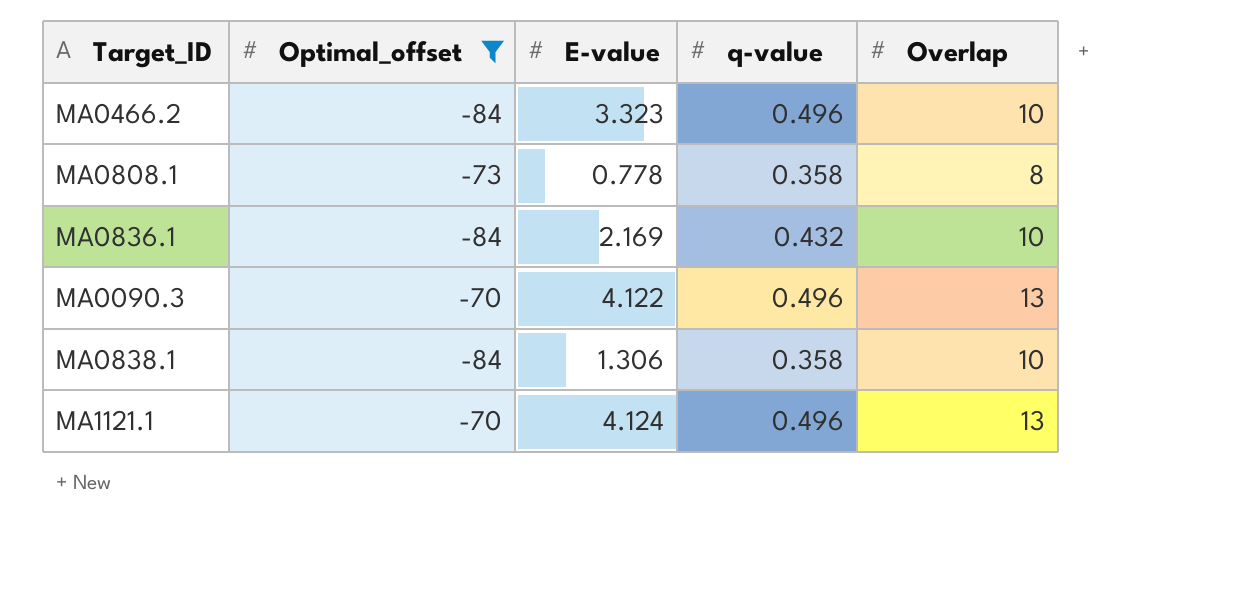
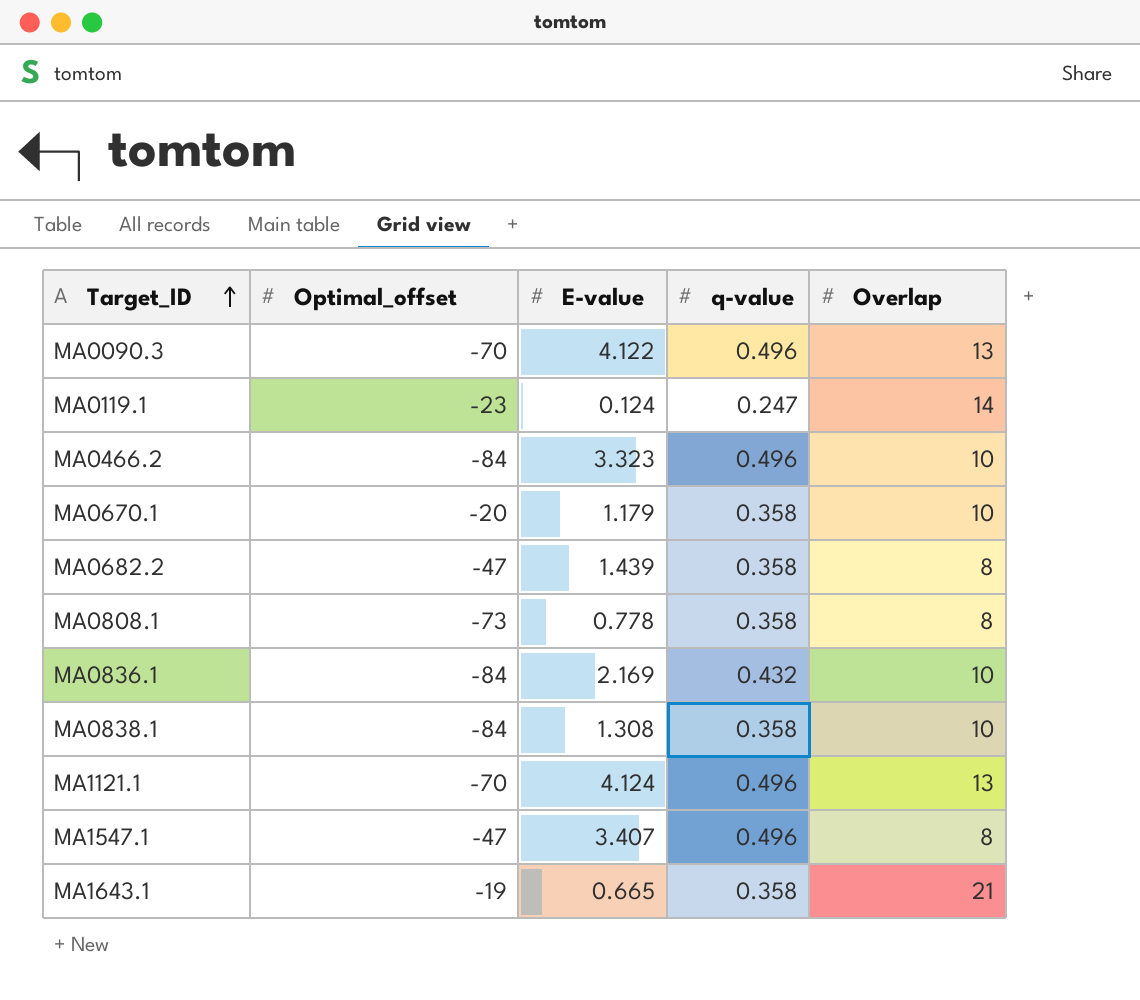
filter: Optimal_offset <= -70 -> none
row order: none -> Target_ID ascending
MA0838.1 | E-value: 1.306 -> 1.308

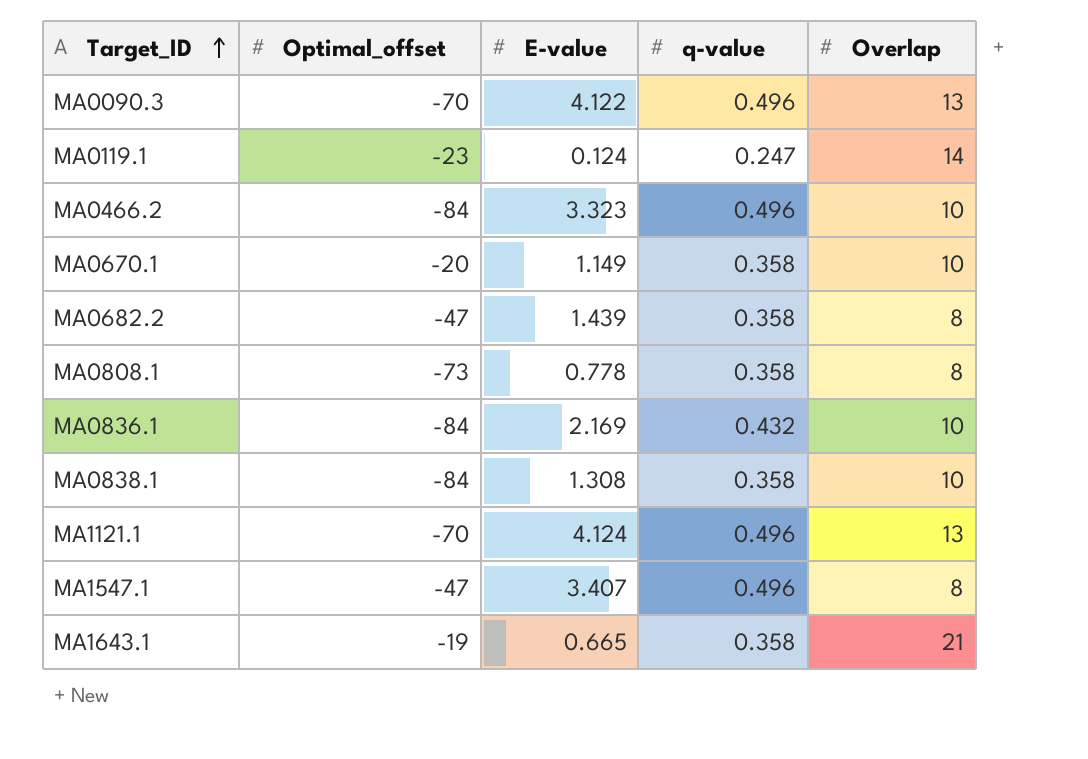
MA0670.1 | E-value: 1.179 -> 1.149

